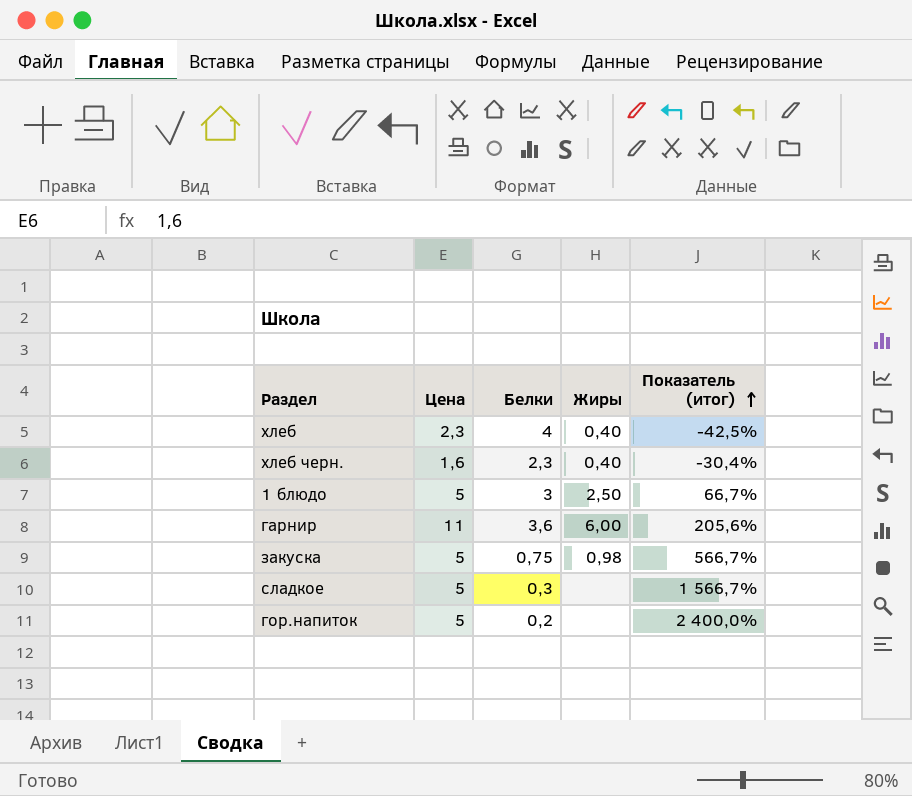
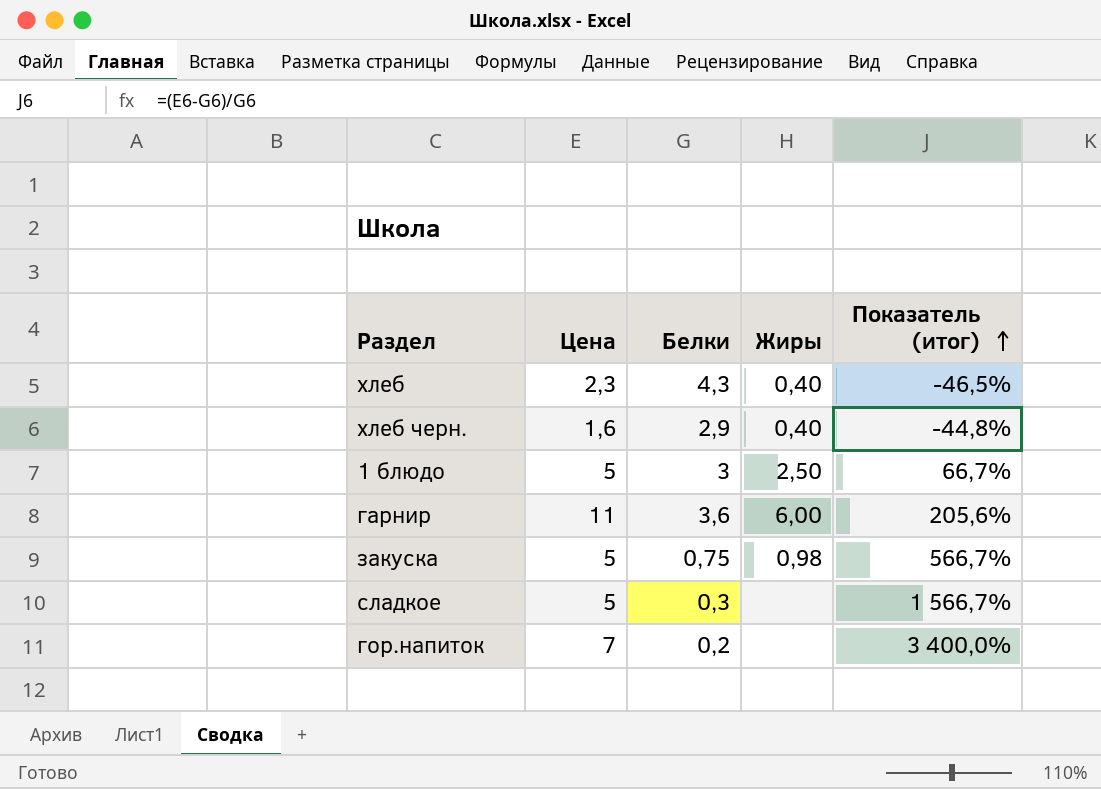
хлеб | Белки: 4 -> 4,3
хлеб | Показатель (итог): -42,5% -> -46,5%
хлеб черн. | Белки: 2,3 -> 2,9
хлеб черн. | Показатель (итог): -30,4% -> -44,8%
гор.напиток | Цена: 5 -> 7
гор.напиток | Показатель (итог): 2 400,0% -> 3 400,0%

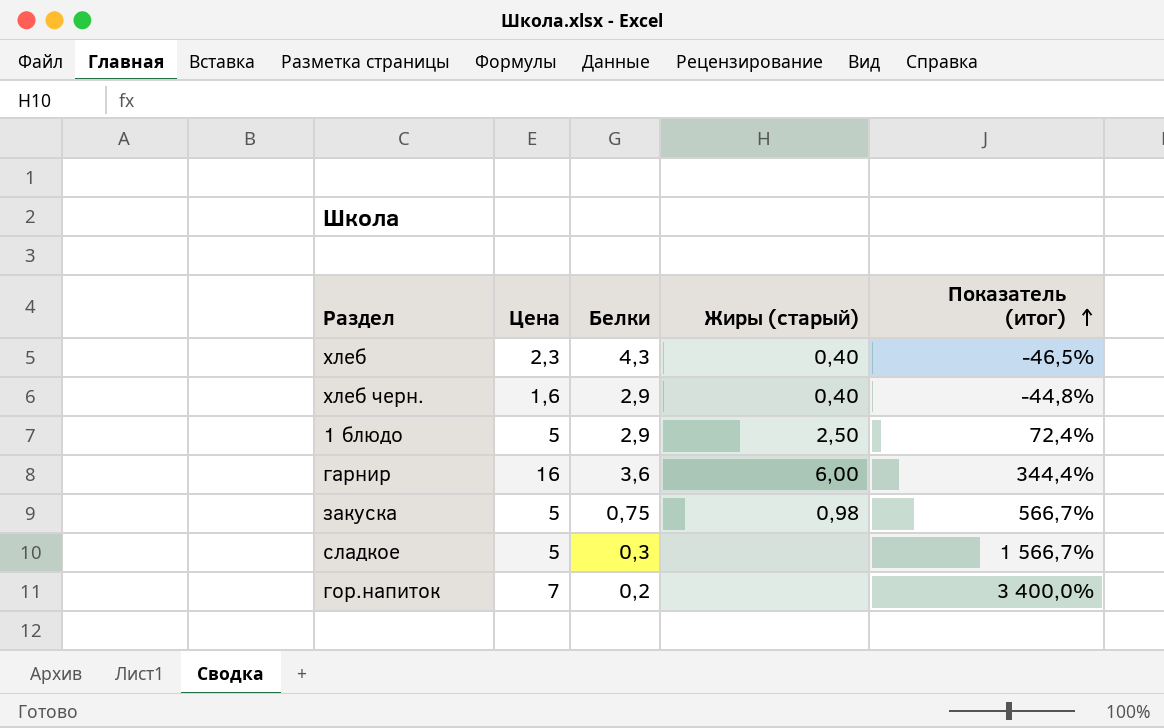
column name: Жиры -> Жиры (старый)
1 блюдо | Белки: 3 -> 2,9
1 блюдо | Показатель (итог): 66,7% -> 72,4%
гарнир | Цена: 11 -> 16
гарнир | Показатель (итог): 205,6% -> 344,4%

